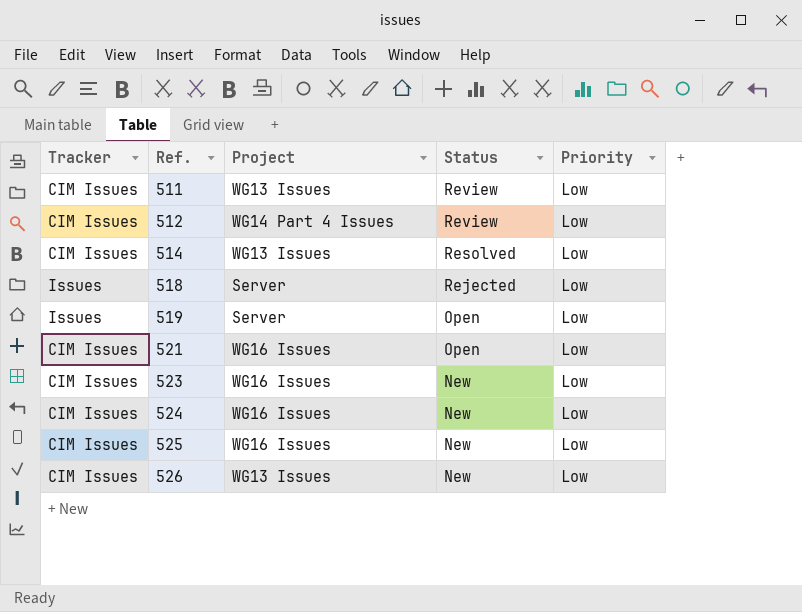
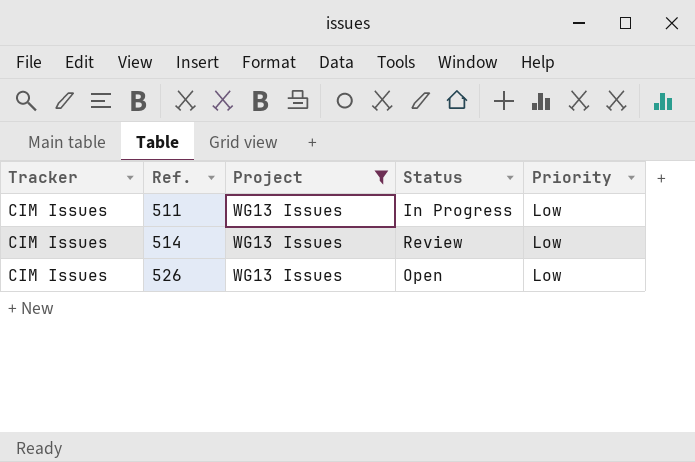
filter: none -> Project = WG13 Issues
511 | Status: Review -> In Progress
514 | Status: Resolved -> Review
526 | Status: New -> Open

